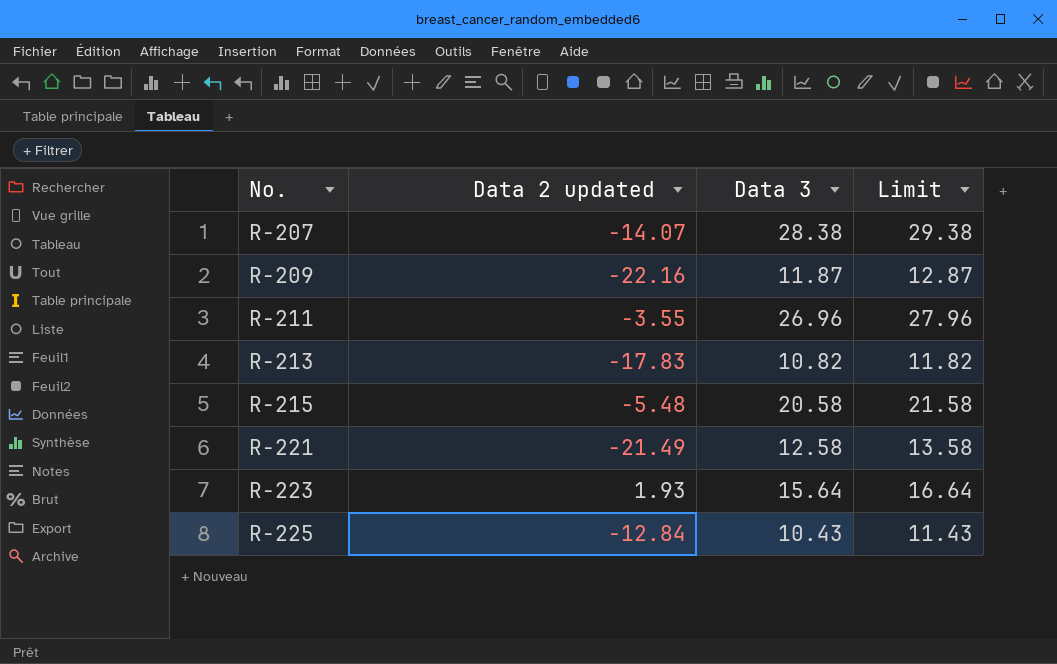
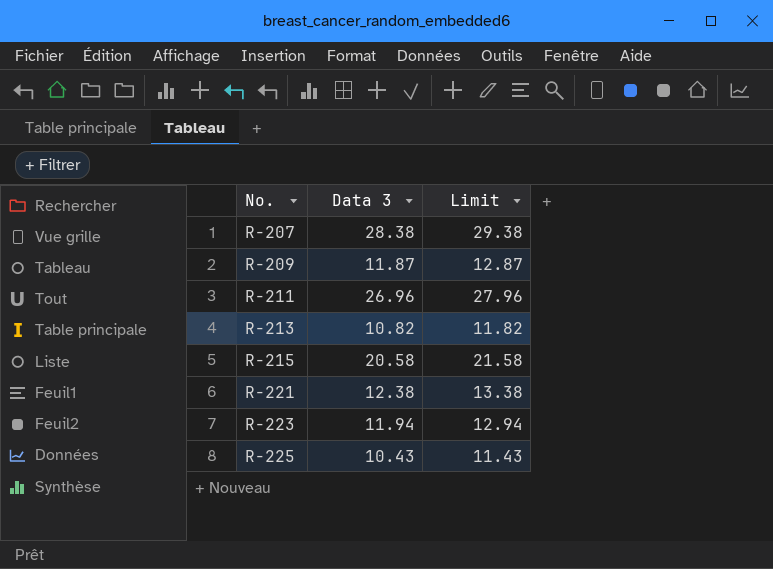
column Data 2 updated | position: 2 -> none
R-221 | Data 3: 12.58 -> 12.38
R-221 | Limit: 13.58 -> 13.38
R-223 | Data 3: 15.64 -> 11.94
R-223 | Limit: 16.64 -> 12.94

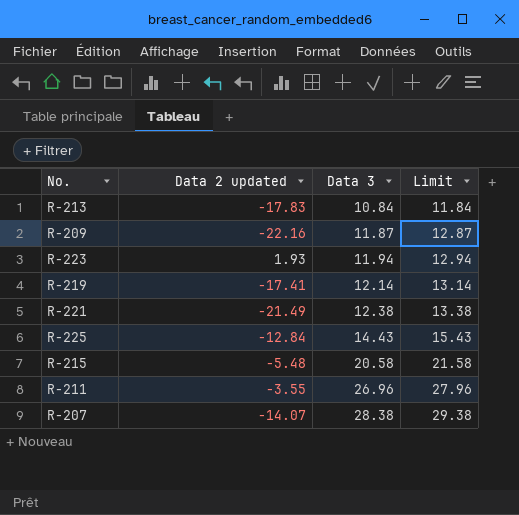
row order: No. ascending -> Data 3 ascending
column Data 2 updated | position: none -> 2
R-213 | Data 3: 10.82 -> 10.84
R-213 | Limit: 11.82 -> 11.84
row R-219: none -> -17.41 | 12.14 | 13.14
R-225 | Data 3: 10.43 -> 14.43
R-225 | Limit: 11.43 -> 15.43

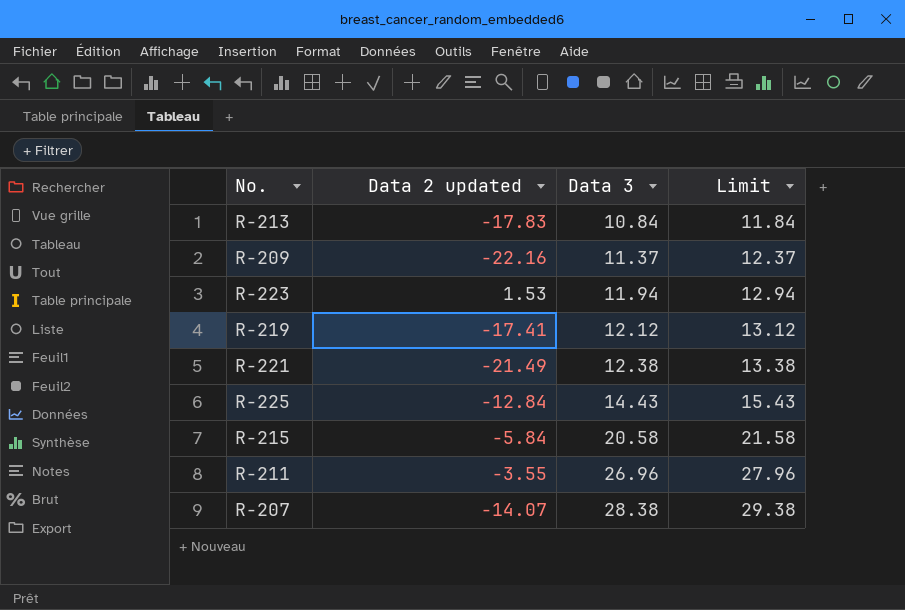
R-209 | Data 3: 11.87 -> 11.37
R-209 | Limit: 12.87 -> 12.37
R-223 | Data 2 updated: 1.93 -> 1.53
R-219 | Data 3: 12.14 -> 12.12
R-219 | Limit: 13.14 -> 13.12
R-215 | Data 2 updated: -5.48 -> -5.84

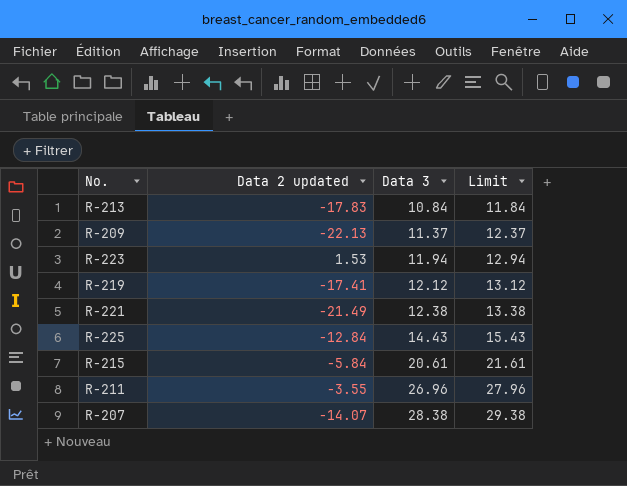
R-209 | Data 2 updated: -22.16 -> -22.13
R-215 | Data 3: 20.58 -> 20.61
R-215 | Limit: 21.58 -> 21.61

